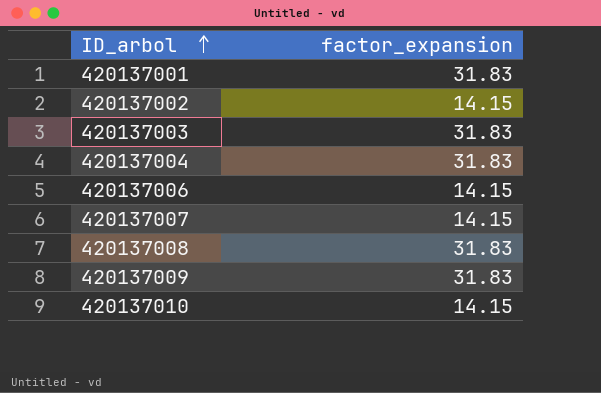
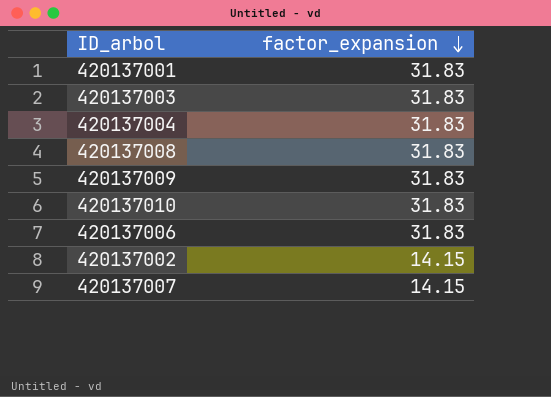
row order: ID_arbol ascending -> factor_expansion descending
420137010 | factor_expansion: 14.15 -> 31.83
420137006 | factor_expansion: 14.15 -> 31.83

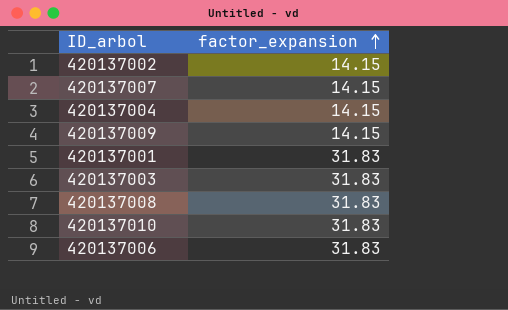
row order: factor_expansion descending -> factor_expansion ascending
420137004 | factor_expansion: 31.83 -> 14.15
420137009 | factor_expansion: 31.83 -> 14.15

